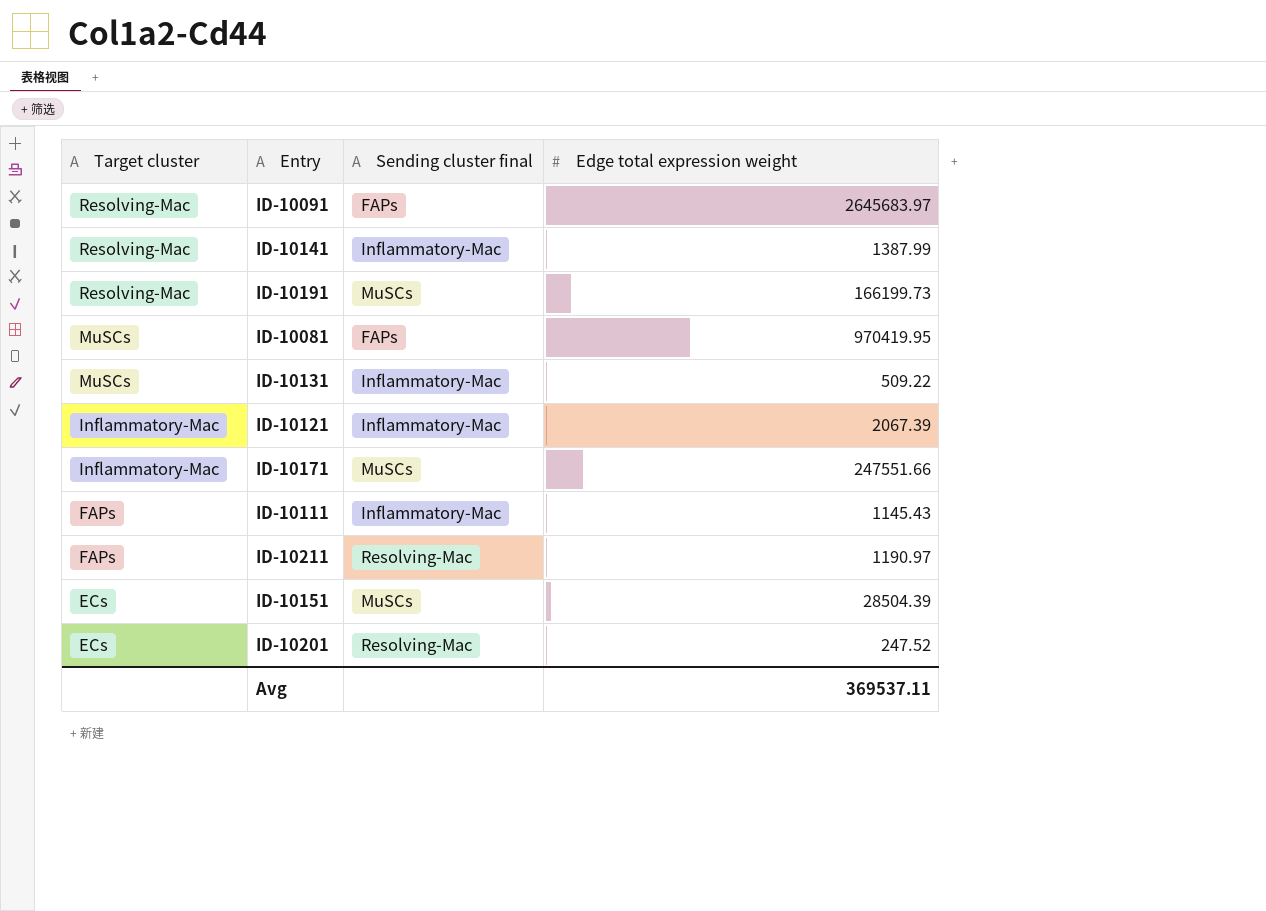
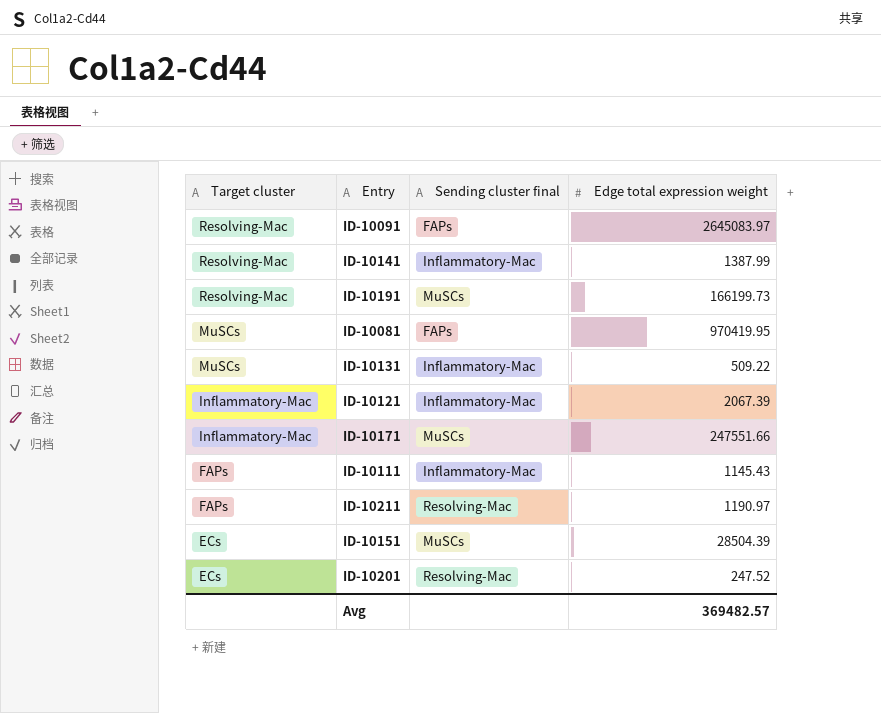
ID-10091 | Edge total expression weight: 2645683.97 -> 2645083.97
Avg | Edge total expression weight: 369537.11 -> 369482.57

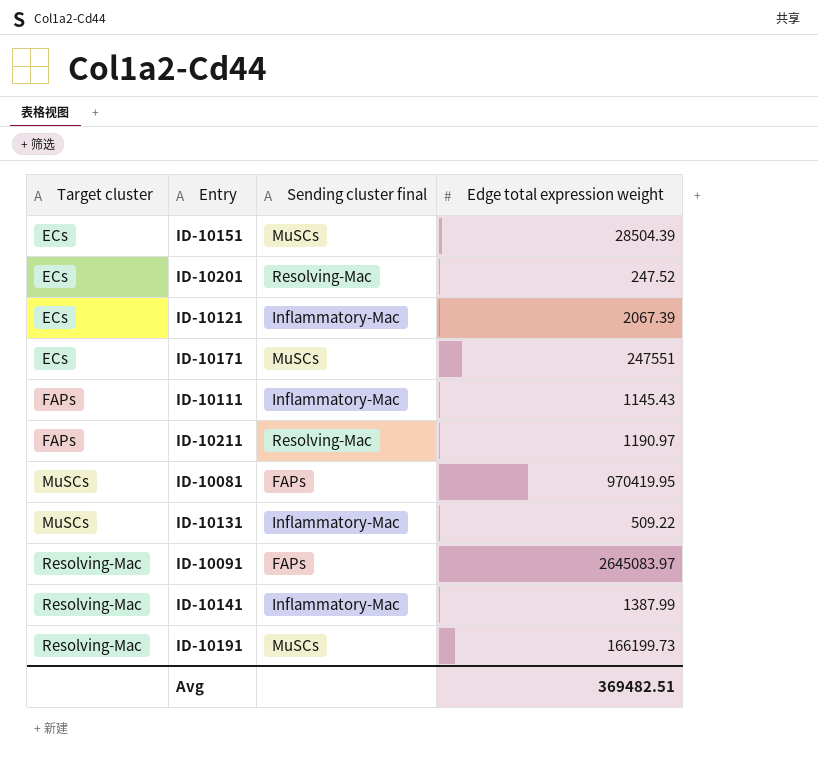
row order: Target cluster descending -> Target cluster ascending
ID-10121 | Target cluster: Inflammatory-Mac -> ECs
ID-10171 | Target cluster: Inflammatory-Mac -> ECs
ID-10171 | Edge total expression weight: 247551.66 -> 247551
Avg | Edge total expression weight: 369482.57 -> 369482.51

